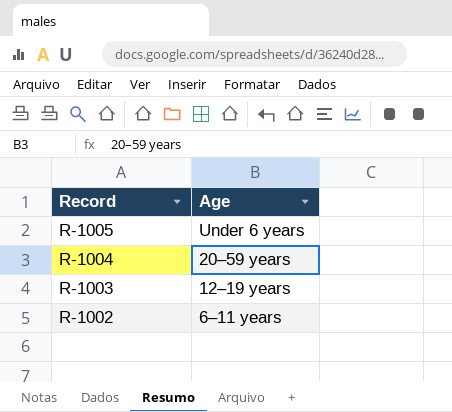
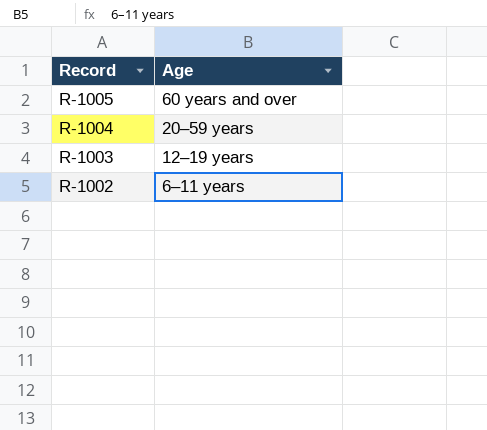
R-1005 | Age: Under 6 years -> 60 years and over

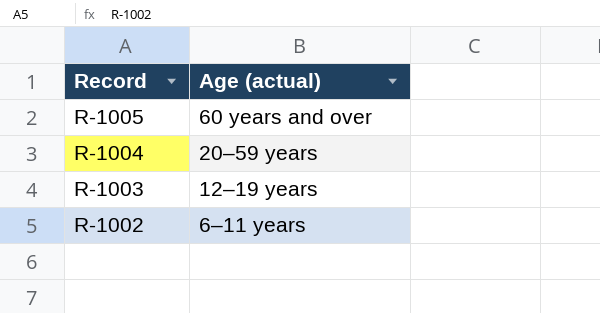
column name: Age -> Age (actual)

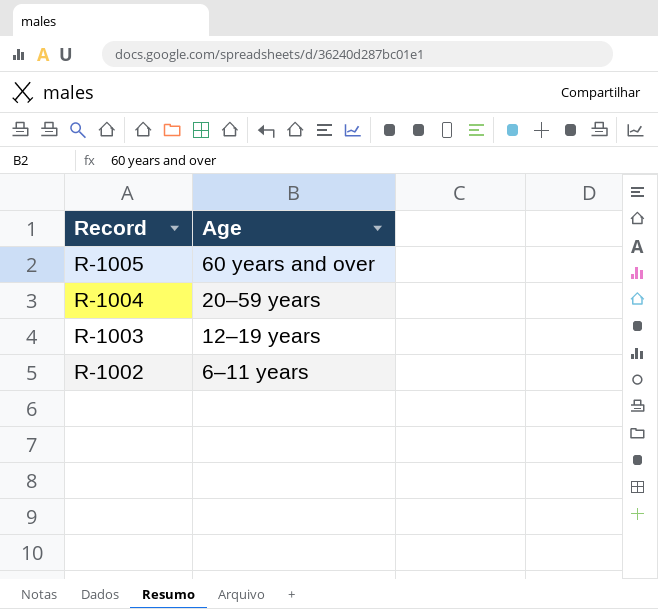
column name: Age (actual) -> Age

